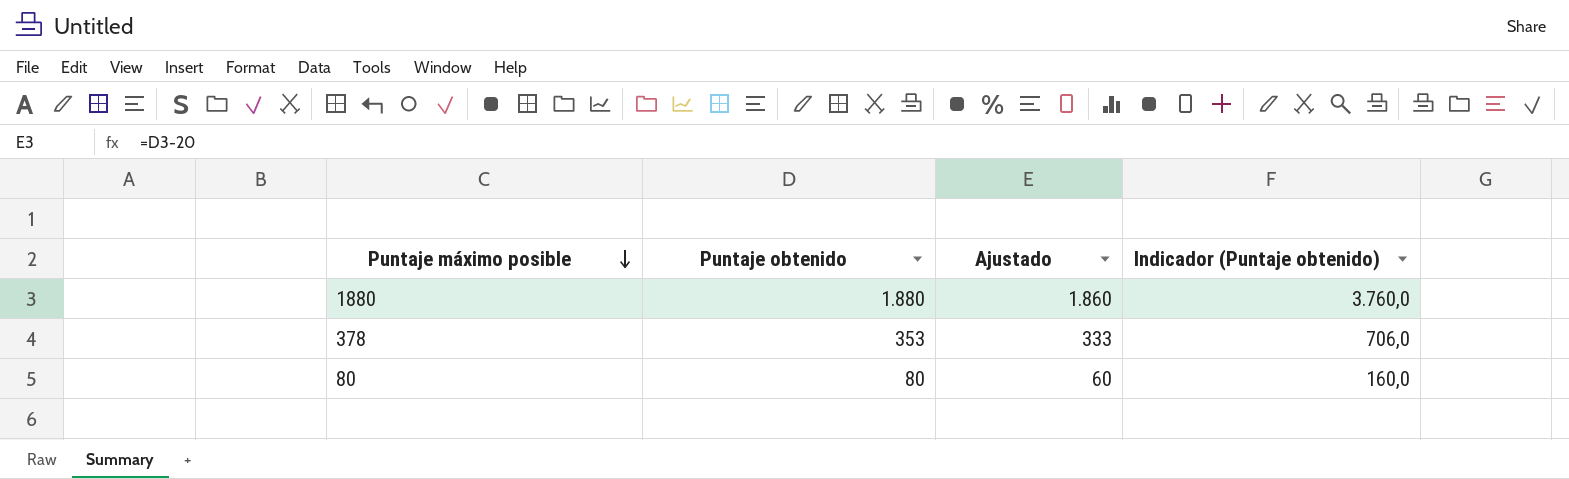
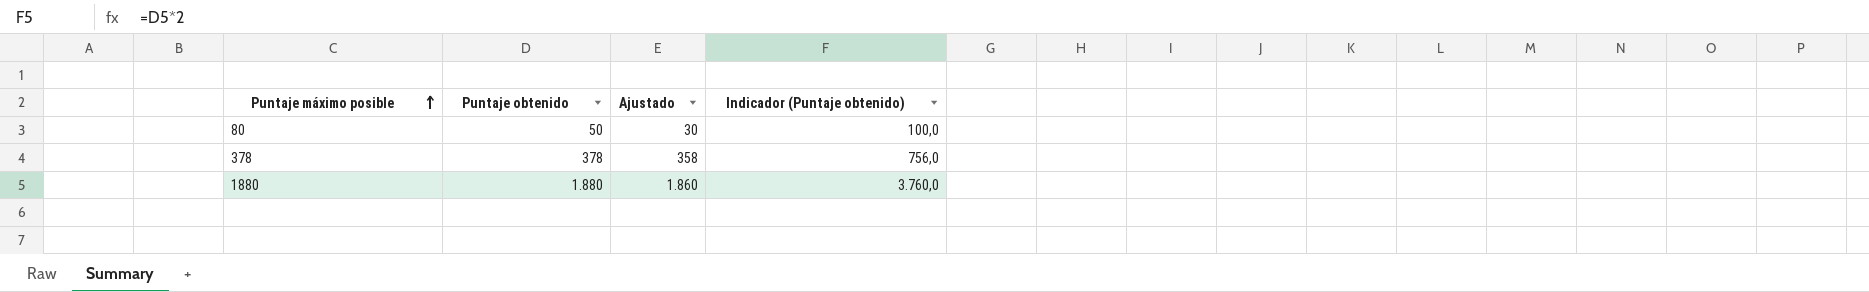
row order: Puntaje máximo posible descending -> Puntaje máximo posible ascending
80 | Puntaje obtenido: 80 -> 50
80 | Ajustado: 60 -> 30
80 | Indicador (Puntaje obtenido): 160,0 -> 100,0
378 | Puntaje obtenido: 353 -> 378
378 | Ajustado: 333 -> 358
378 | Indicador (Puntaje obtenido): 706,0 -> 756,0

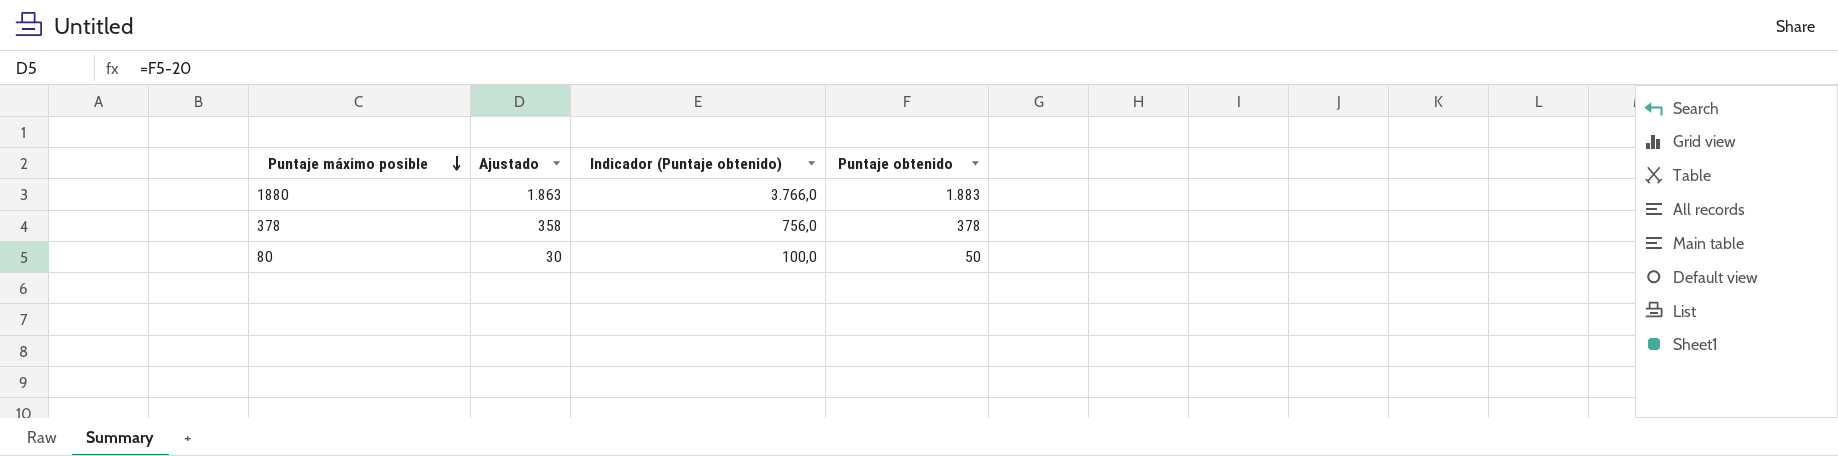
row order: Puntaje máximo posible ascending -> Puntaje máximo posible descending
column Puntaje obtenido | position: 2 -> 4
1880 | Ajustado: 1.860 -> 1.863
1880 | Indicador (Puntaje obtenido): 3.760,0 -> 3.766,0
1880 | Puntaje obtenido: 1.880 -> 1.883

